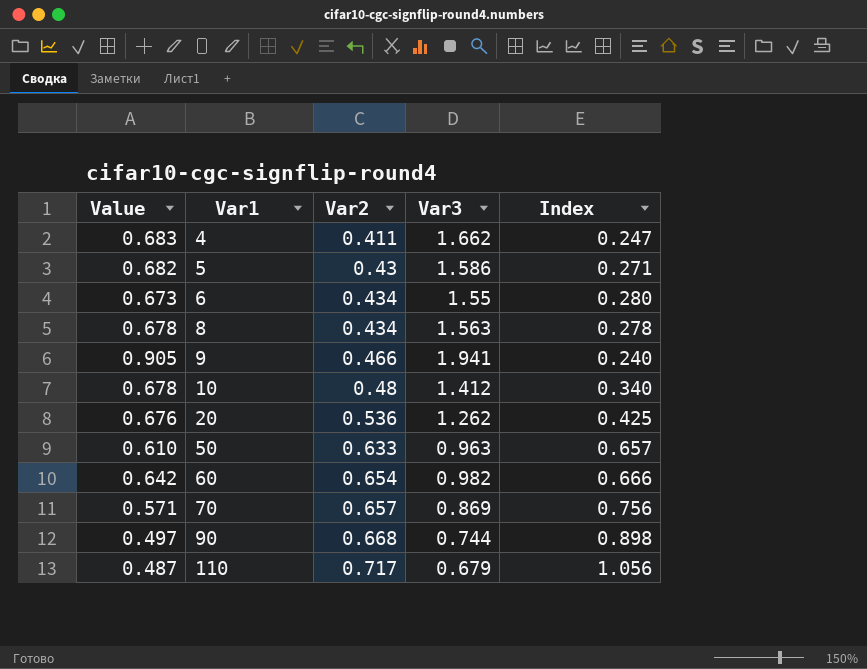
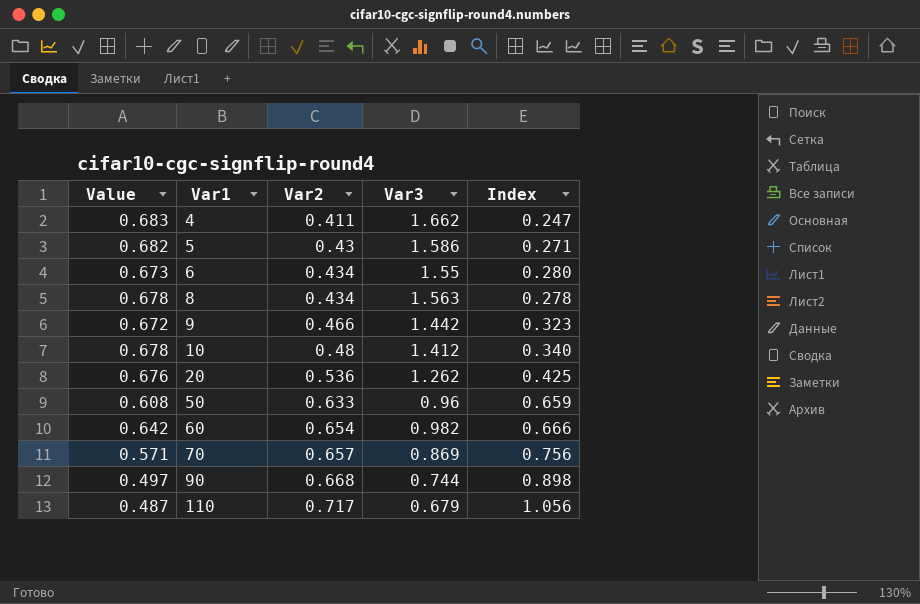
9 | Value: 0.905 -> 0.672
9 | Var3: 1.941 -> 1.442
9 | Index: 0.240 -> 0.323
50 | Value: 0.610 -> 0.608
50 | Var3: 0.963 -> 0.96
50 | Index: 0.657 -> 0.659

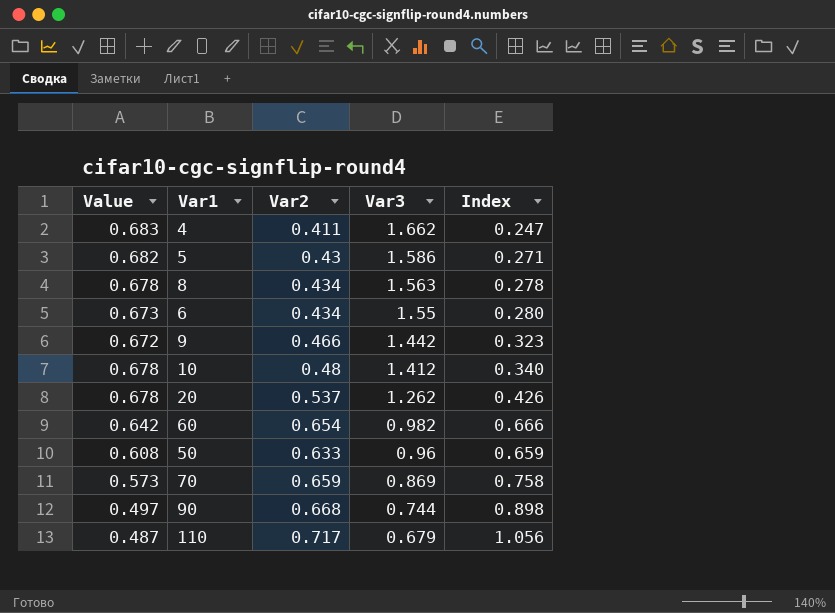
row order: Var1 ascending -> Var3 descending
20 | Value: 0.676 -> 0.678
20 | Var2: 0.536 -> 0.537
20 | Index: 0.425 -> 0.426
70 | Value: 0.571 -> 0.573
70 | Var2: 0.657 -> 0.659
70 | Index: 0.756 -> 0.758

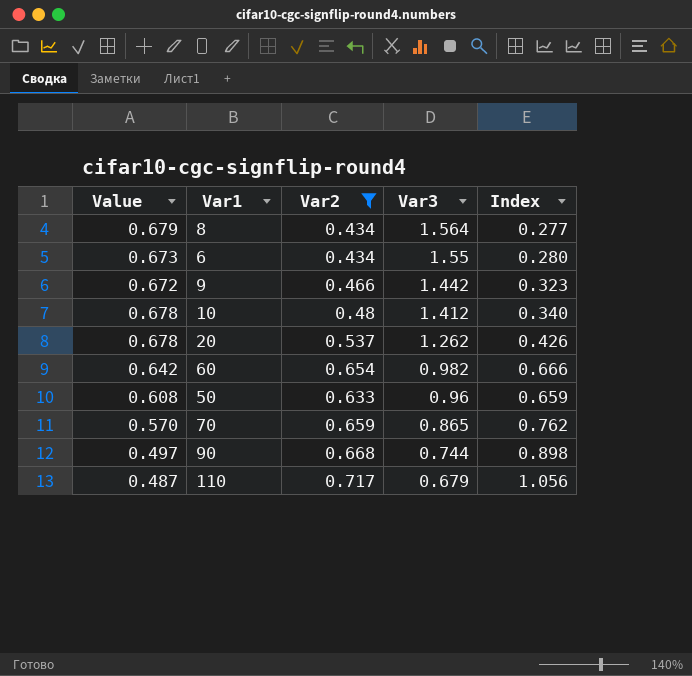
filter: none -> Var2 >= 0.434
8 | Value: 0.678 -> 0.679
8 | Var3: 1.563 -> 1.564
8 | Index: 0.278 -> 0.277
70 | Value: 0.573 -> 0.570
70 | Var3: 0.869 -> 0.865
70 | Index: 0.758 -> 0.762

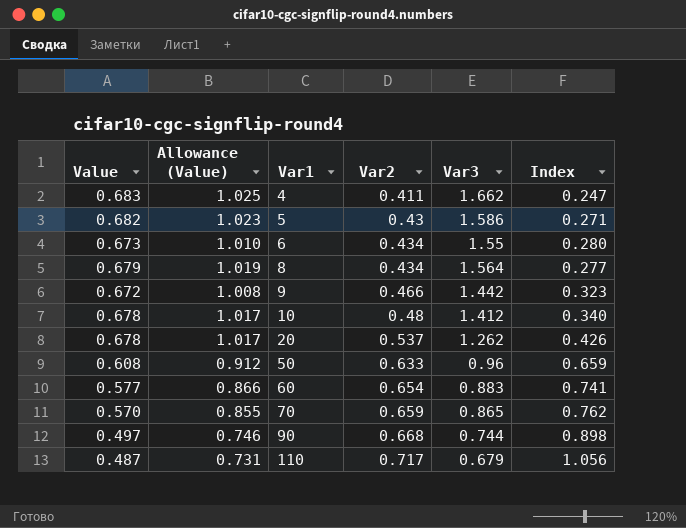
filter: Var2 >= 0.434 -> none
row order: Var3 descending -> Var1 ascending
column Allowance (Value) | formula: none -> [Value] * 1.5
60 | Value: 0.642 -> 0.577
60 | Var3: 0.982 -> 0.883
60 | Index: 0.666 -> 0.741

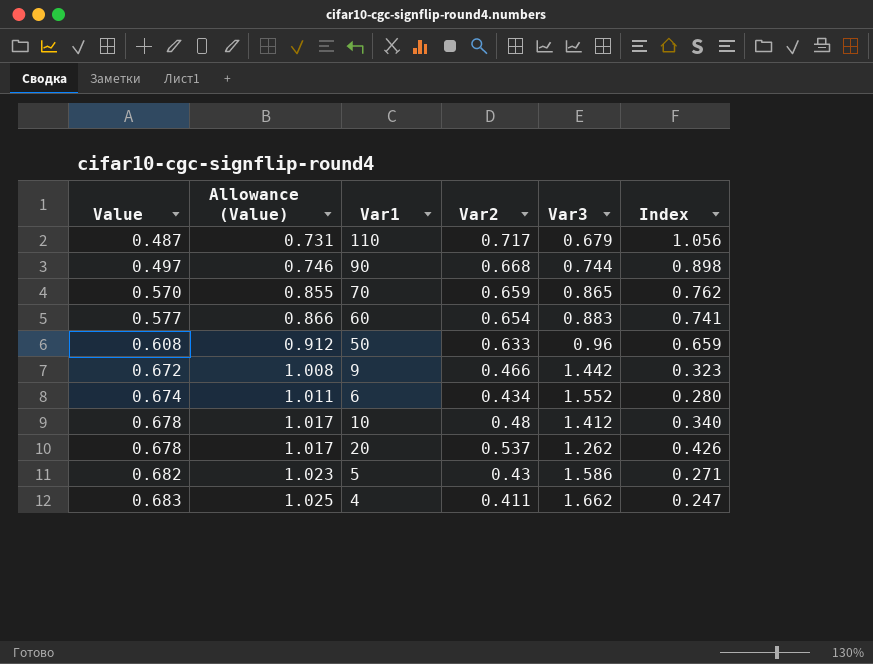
row order: Var1 ascending -> Value ascending
row 8: 0.679 | 1.019 | 0.434 | 1.564 | 0.277 -> none
6 | Value: 0.673 -> 0.674
6 | Allowance (Value): 1.010 -> 1.011
6 | Var3: 1.55 -> 1.552

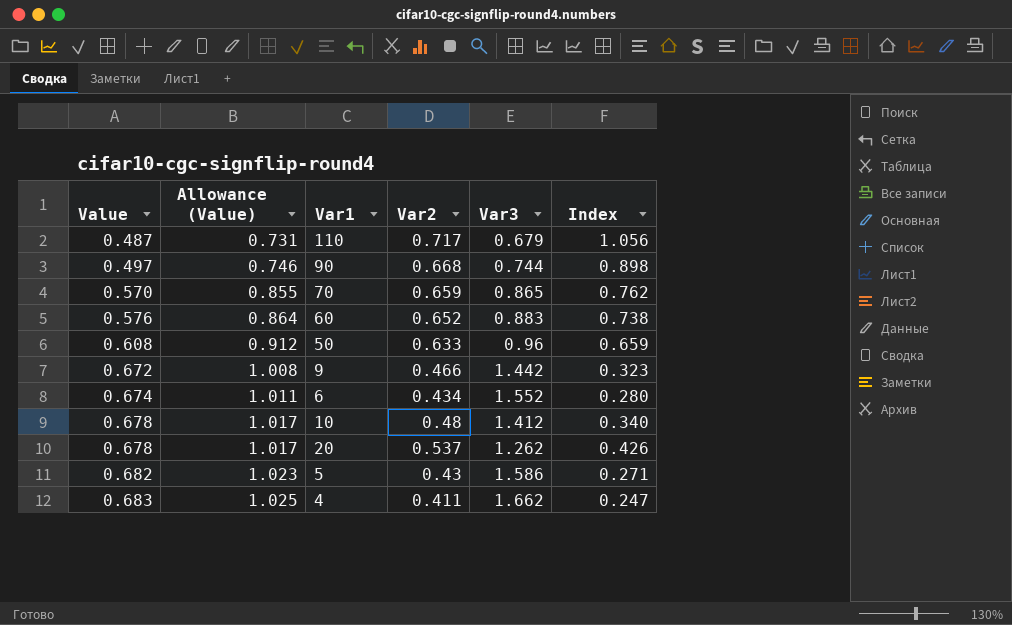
60 | Value: 0.577 -> 0.576
60 | Allowance (Value): 0.866 -> 0.864
60 | Var2: 0.654 -> 0.652
60 | Index: 0.741 -> 0.738

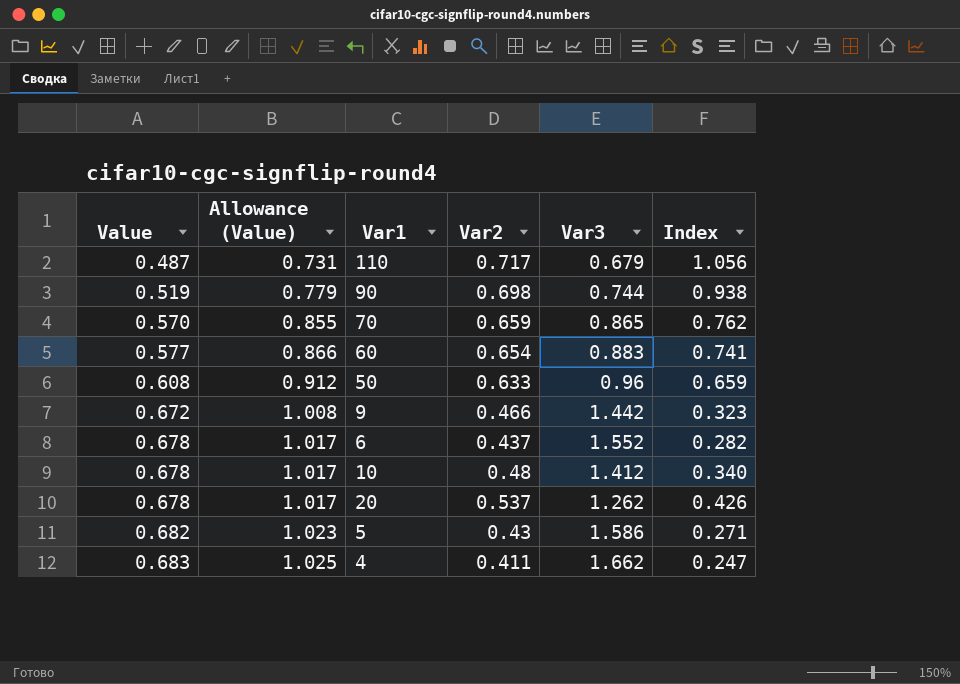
90 | Value: 0.497 -> 0.519
90 | Allowance (Value): 0.746 -> 0.779
90 | Var2: 0.668 -> 0.698
90 | Index: 0.898 -> 0.938
60 | Value: 0.576 -> 0.577
60 | Allowance (Value): 0.864 -> 0.866
60 | Var2: 0.652 -> 0.654
60 | Index: 0.738 -> 0.741
6 | Value: 0.674 -> 0.678
6 | Allowance (Value): 1.011 -> 1.017
6 | Var2: 0.434 -> 0.437
6 | Index: 0.280 -> 0.282

